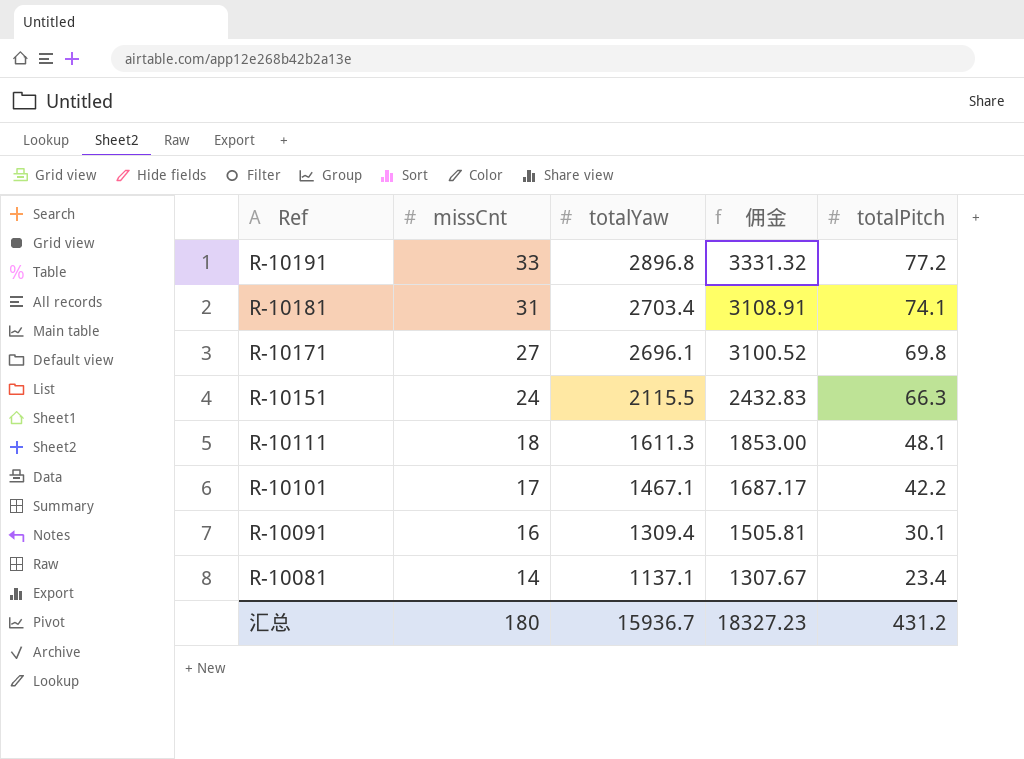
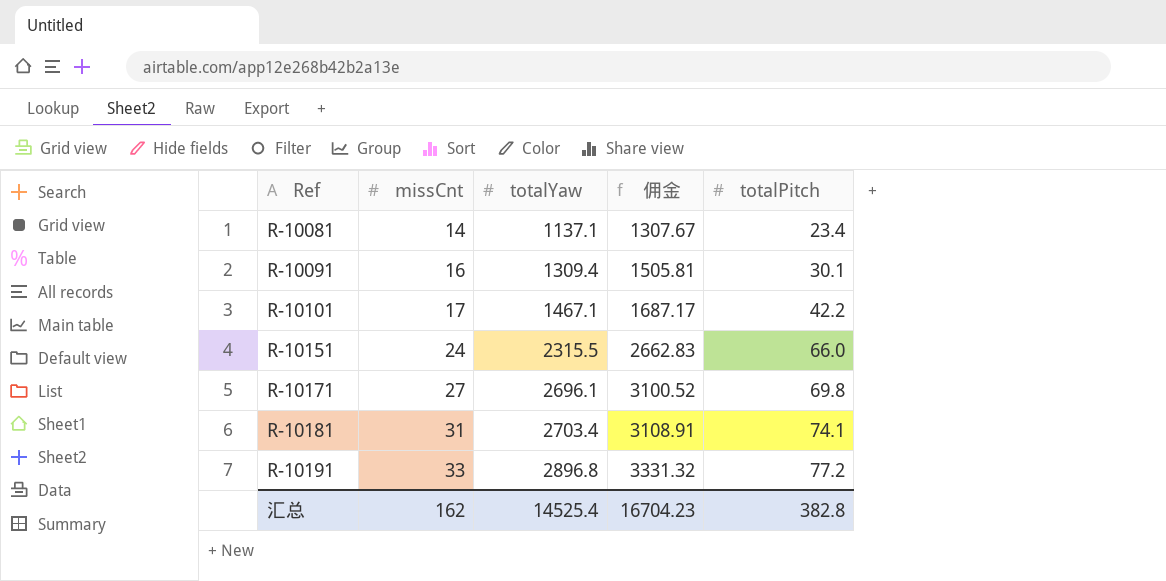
row order: Ref descending -> Ref ascending
row R-10111: 18 | 1611.3 | 1853.00 | 48.1 -> none
R-10151 | totalYaw: 2115.5 -> 2315.5
R-10151 | 佣金: 2432.83 -> 2662.83
R-10151 | totalPitch: 66.3 -> 66.0
汇总 | missCnt: 180 -> 162
汇总 | totalYaw: 15936.7 -> 14525.4
汇总 | 佣金: 18327.23 -> 16704.23
汇总 | totalPitch: 431.2 -> 382.8

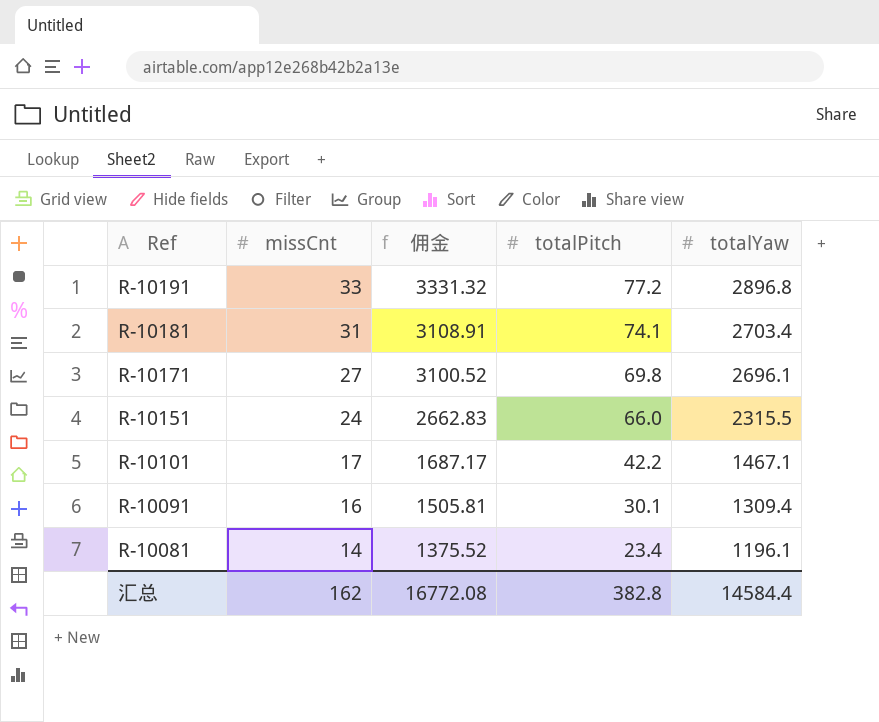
row order: Ref ascending -> Ref descending
column totalYaw | position: 3 -> 5
R-10081 | 佣金: 1307.67 -> 1375.52
R-10081 | totalYaw: 1137.1 -> 1196.1
汇总 | 佣金: 16704.23 -> 16772.08
汇总 | totalYaw: 14525.4 -> 14584.4

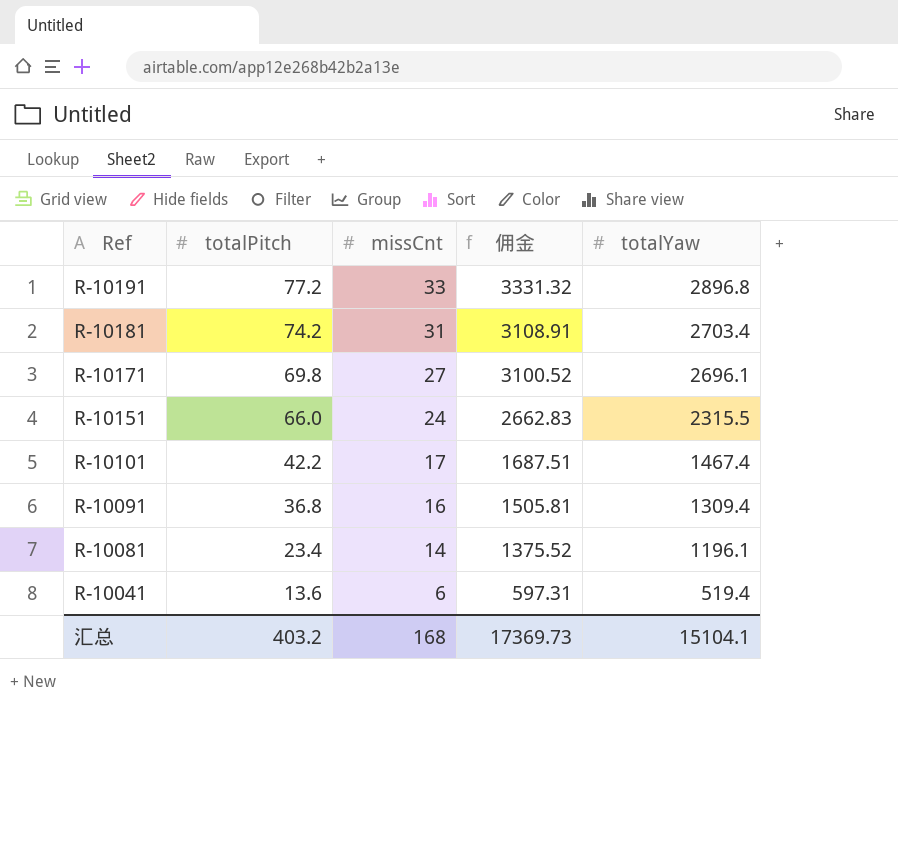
column totalPitch | position: 4 -> 2
R-10181 | totalPitch: 74.1 -> 74.2
R-10101 | 佣金: 1687.17 -> 1687.51
R-10101 | totalYaw: 1467.1 -> 1467.4
R-10091 | totalPitch: 30.1 -> 36.8
row R-10041: none -> 13.6 | 6 | 597.31 | 519.4
汇总 | totalPitch: 382.8 -> 403.2
汇总 | missCnt: 162 -> 168
汇总 | 佣金: 16772.08 -> 17369.73
汇总 | totalYaw: 14584.4 -> 15104.1

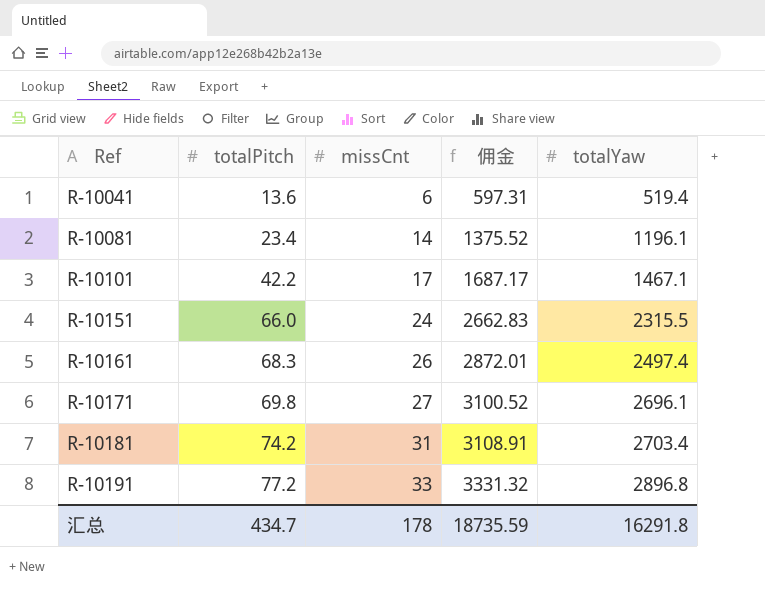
row order: Ref descending -> Ref ascending
row R-10091: 36.8 | 16 | 1505.81 | 1309.4 -> none
R-10101 | 佣金: 1687.51 -> 1687.17
R-10101 | totalYaw: 1467.4 -> 1467.1
row R-10161: none -> 68.3 | 26 | 2872.01 | 2497.4
汇总 | totalPitch: 403.2 -> 434.7
汇总 | missCnt: 168 -> 178
汇总 | 佣金: 17369.73 -> 18735.59
汇总 | totalYaw: 15104.1 -> 16291.8

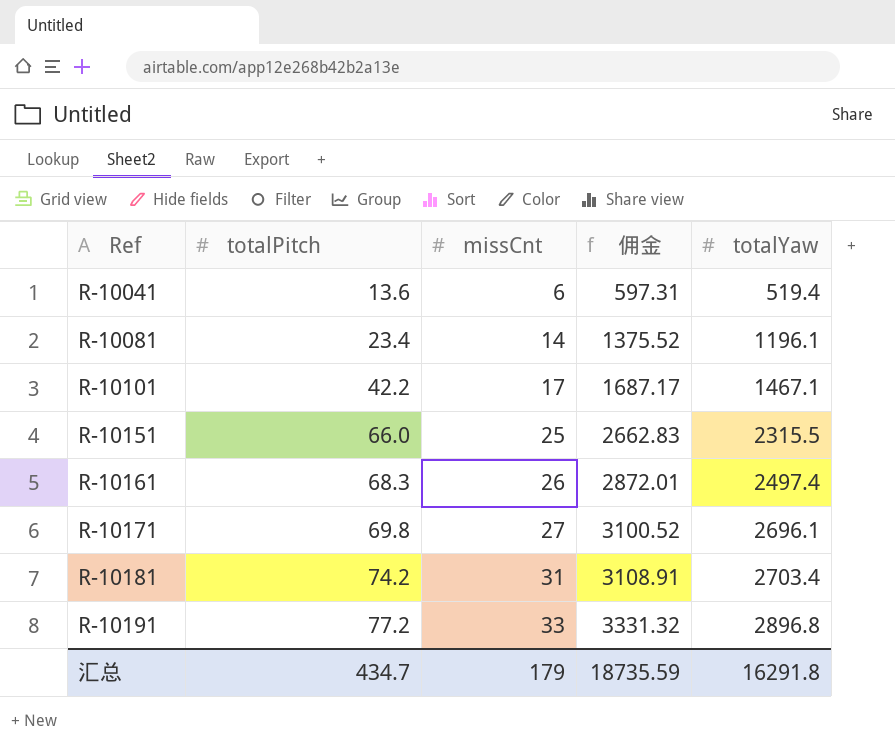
R-10151 | missCnt: 24 -> 25
汇总 | missCnt: 178 -> 179

